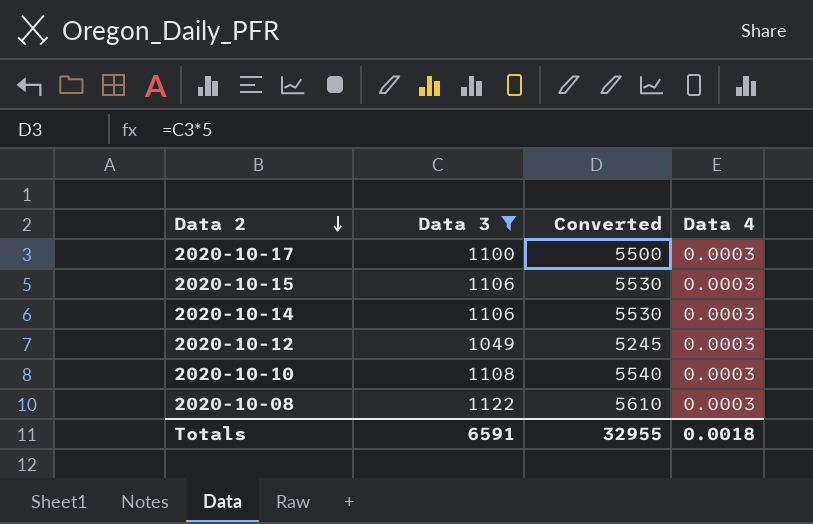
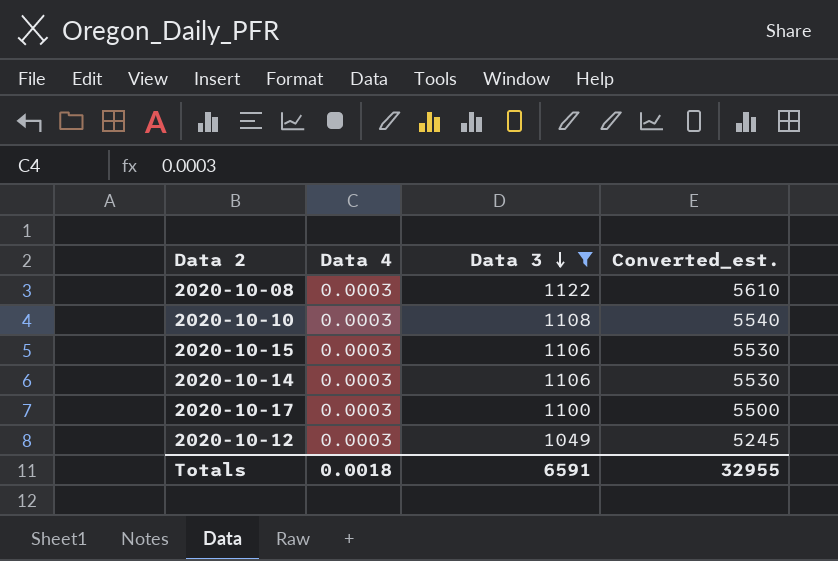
row order: Data 2 descending -> Data 3 descending
column Data 4 | position: 4 -> 2
column name: Converted -> Converted_est.

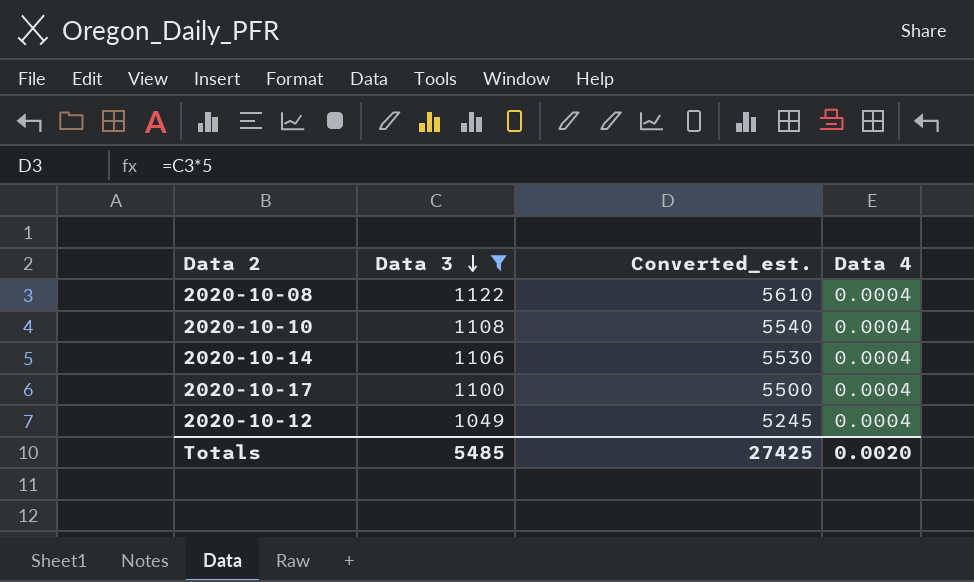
column Data 4 | position: 2 -> 4
row 2020-10-15: 0.0003 | 1106 | 5530 -> none
2020-10-08 | Data 4: 0.0003 -> 0.0004
2020-10-10 | Data 4: 0.0003 -> 0.0004
2020-10-14 | Data 4: 0.0003 -> 0.0004
2020-10-17 | Data 4: 0.0003 -> 0.0004
2020-10-12 | Data 4: 0.0003 -> 0.0004
Totals | Data 3: 6591 -> 5485
Totals | Converted_est.: 32955 -> 27425
Totals | Data 4: 0.0018 -> 0.0020

